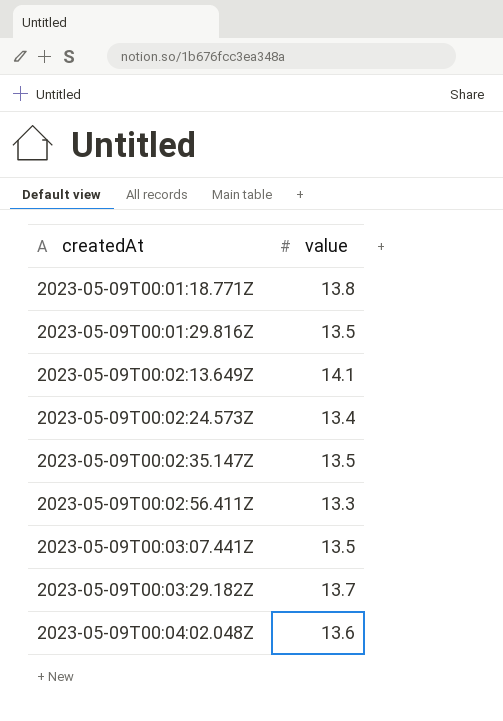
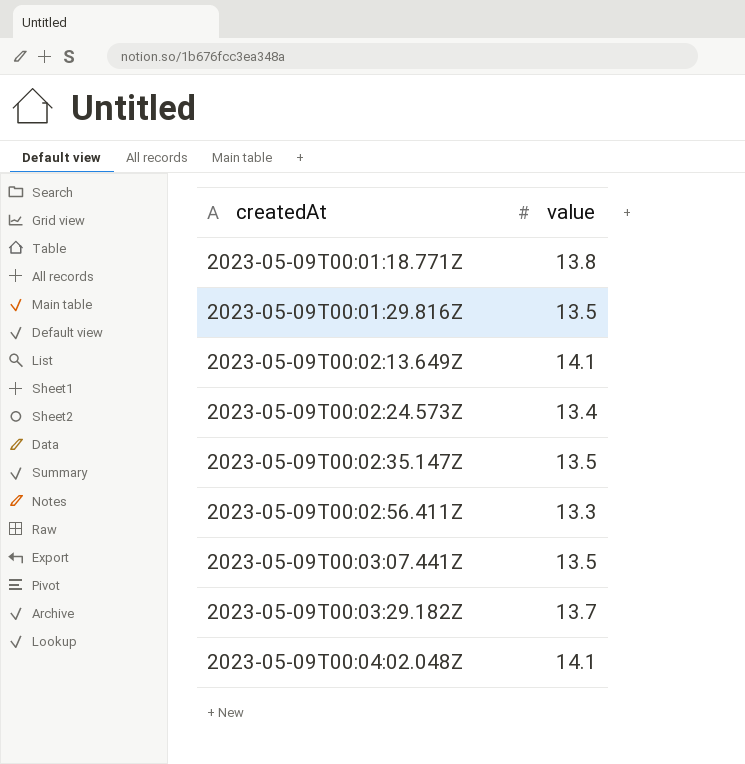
2023-05-09T00:04:02.048Z | value: 13.6 -> 14.1

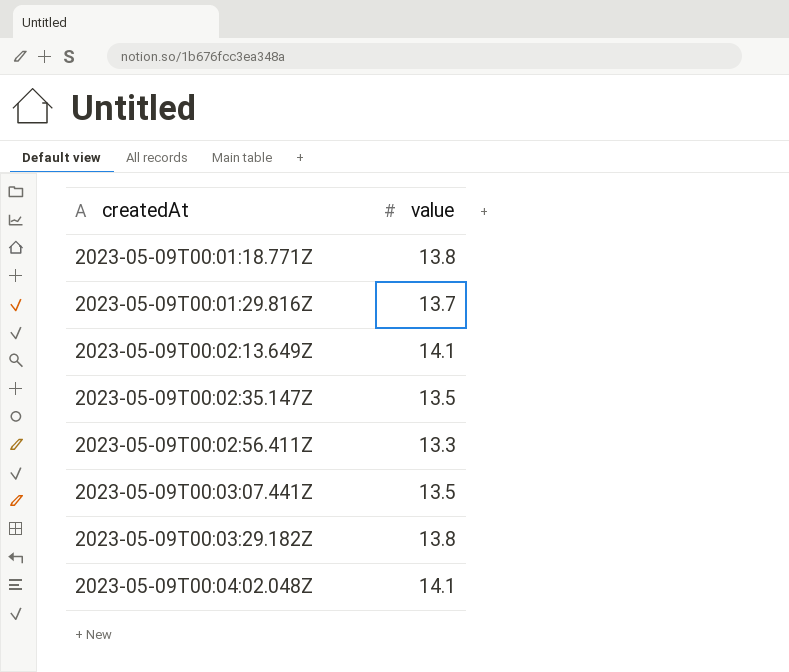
row 2023-05-09T00:02:24.573Z: 13.4 -> none
2023-05-09T00:01:29.816Z | value: 13.5 -> 13.7
2023-05-09T00:03:29.182Z | value: 13.7 -> 13.8

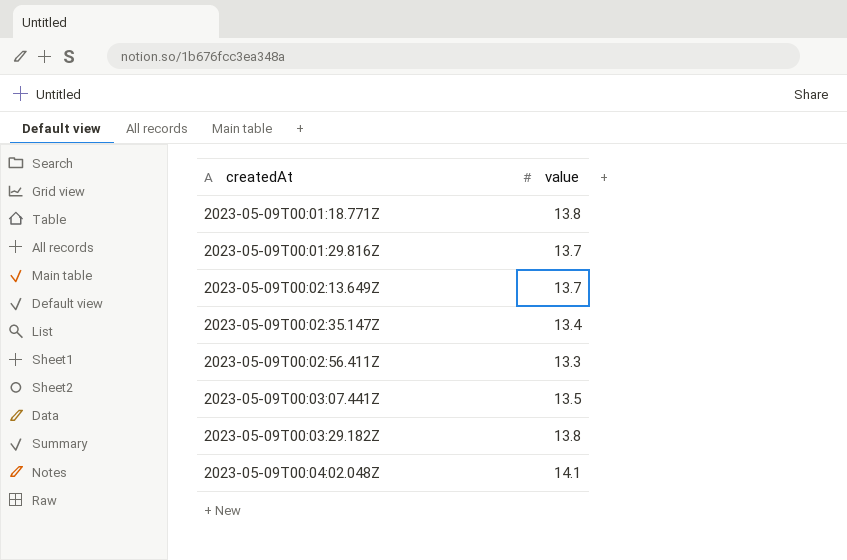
2023-05-09T00:02:13.649Z | value: 14.1 -> 13.7
2023-05-09T00:02:35.147Z | value: 13.5 -> 13.4

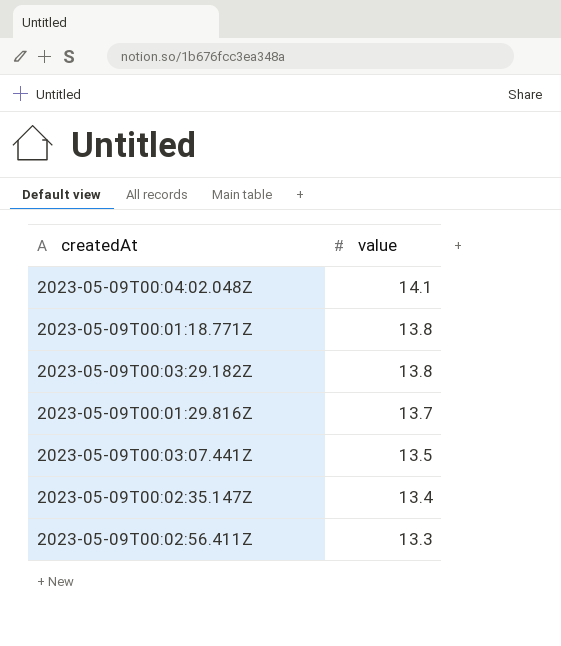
row order: createdAt ascending -> value descending
row 2023-05-09T00:02:13.649Z: 13.7 -> none

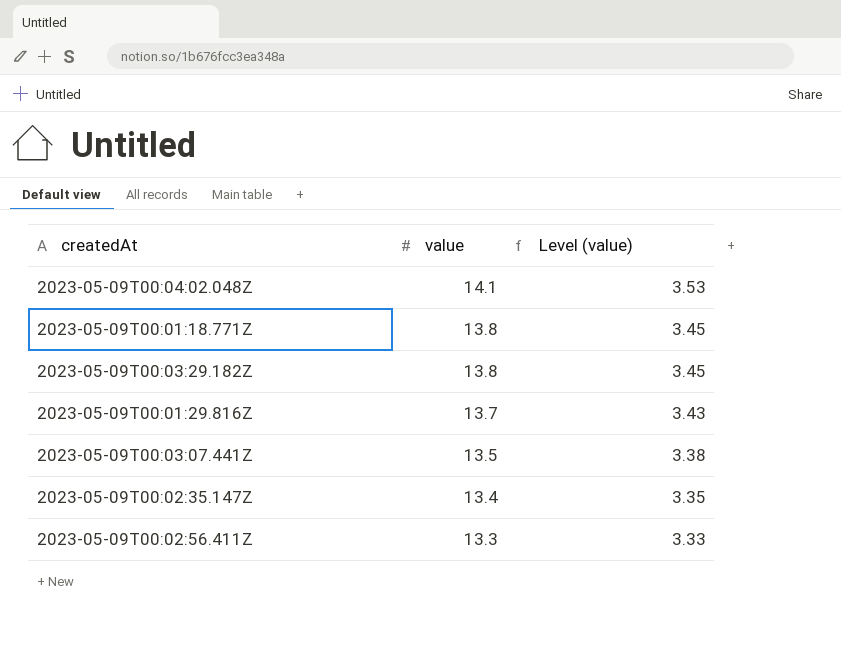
column Level (value) | formula: none -> [value] * 0.25

